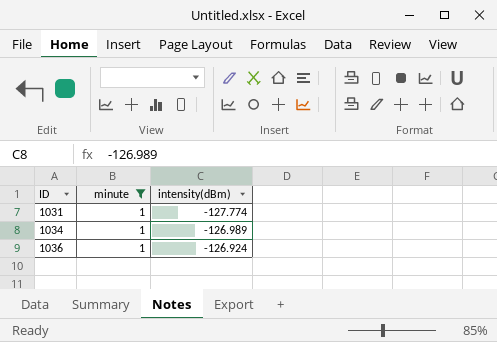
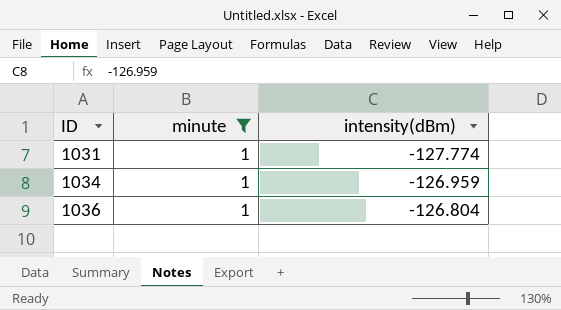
1034 | intensity(dBm): -126.989 -> -126.959
1036 | intensity(dBm): -126.924 -> -126.804

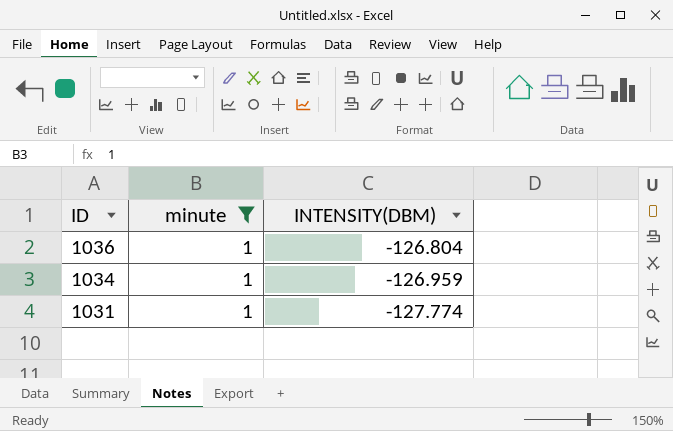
row order: ID ascending -> ID descending
column name: intensity(dBm) -> INTENSITY(DBM)

